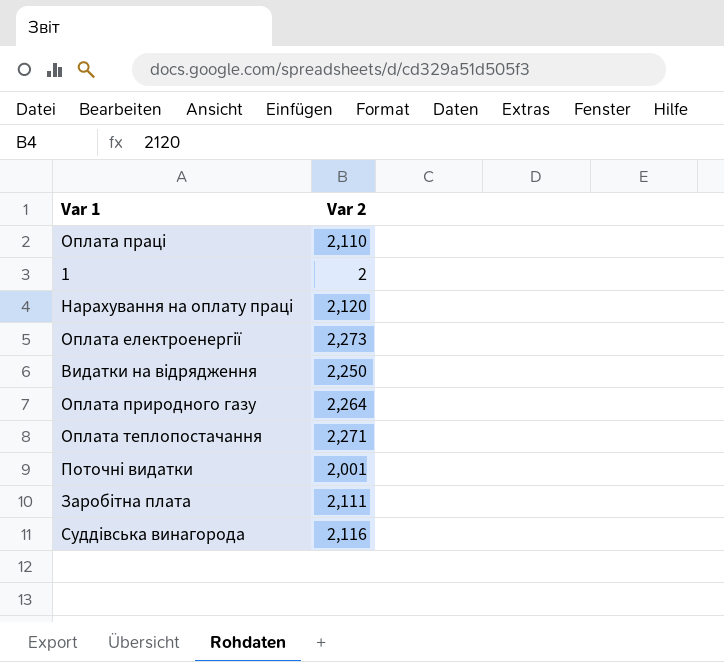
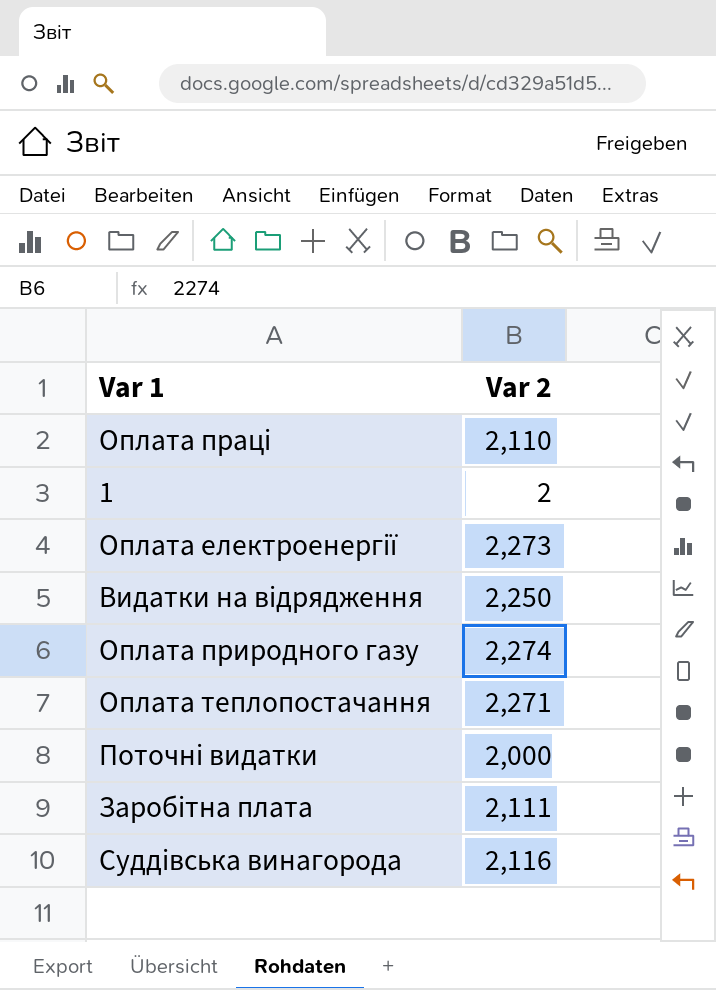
row Нарахування на оплату праці: 2,120 -> none
Оплата природного газу | Var 2: 2,264 -> 2,274
Поточні видатки | Var 2: 2,001 -> 2,000

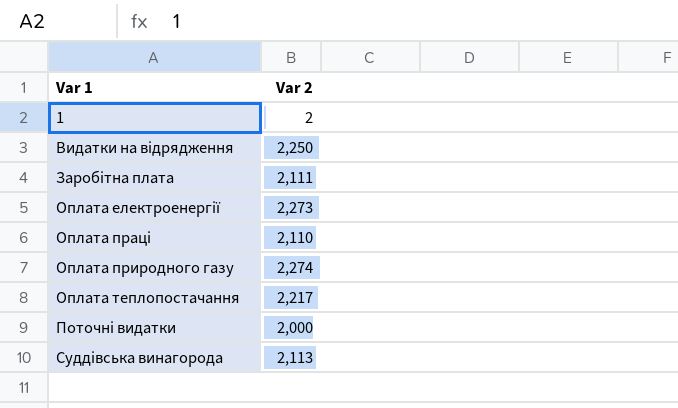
row order: none -> Var 1 ascending
Оплата теплопостачання | Var 2: 2,271 -> 2,217
Суддівська винагорода | Var 2: 2,116 -> 2,113

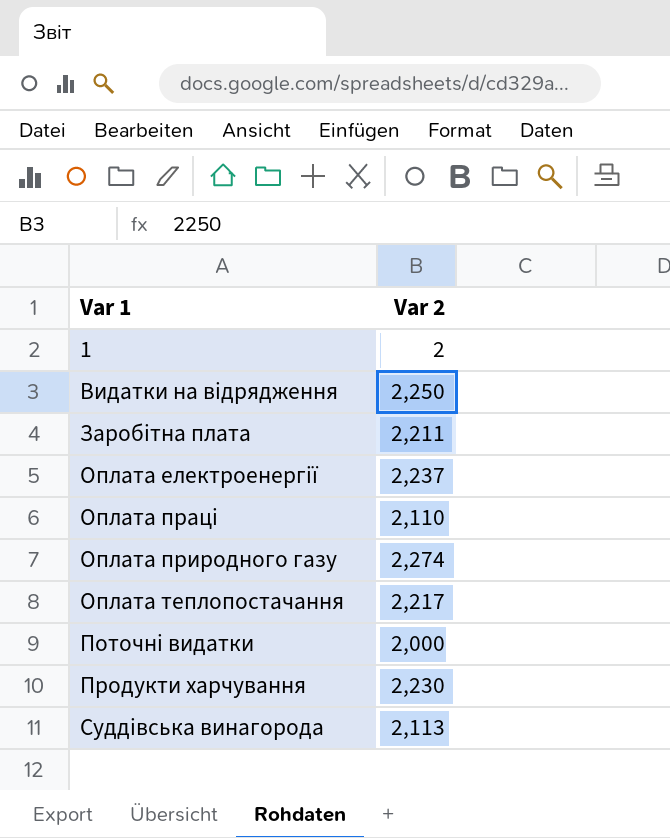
Заробітна плата | Var 2: 2,111 -> 2,211
Оплата електроенергії | Var 2: 2,273 -> 2,237
row Продукти харчування: none -> 2,230

